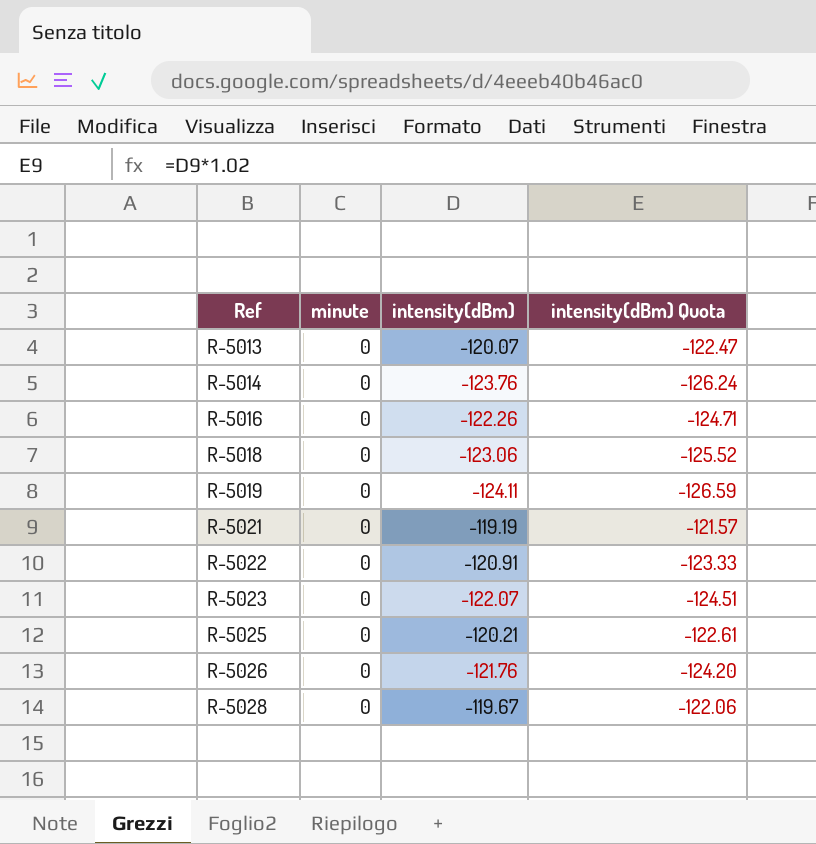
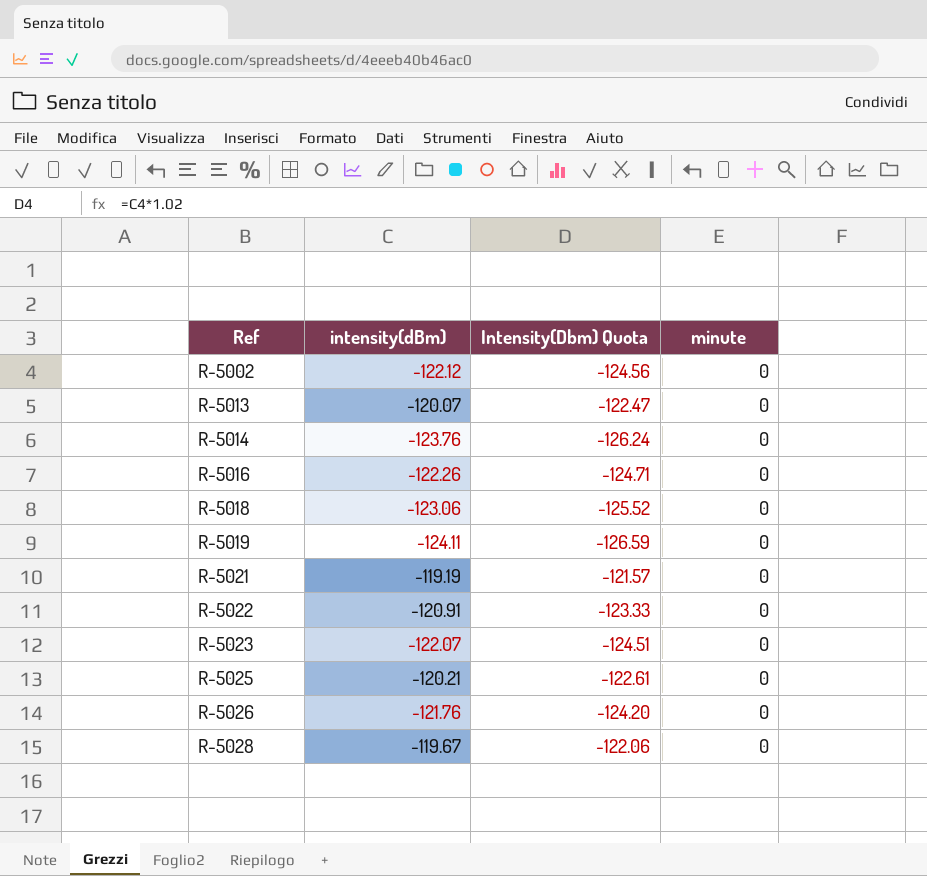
column name: intensity(dBm) Quota -> Intensity(Dbm) Quota
column minute | position: 2 -> 4
row R-5002: none -> -122.12 | -124.56 | 0

